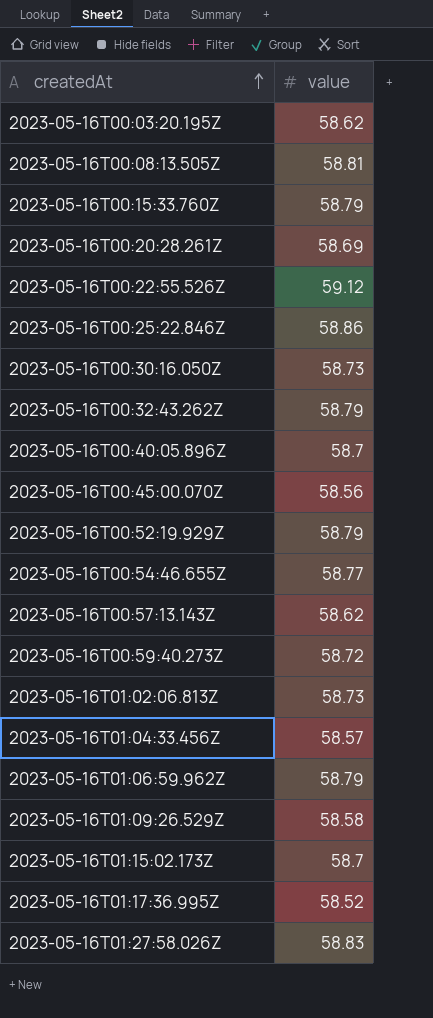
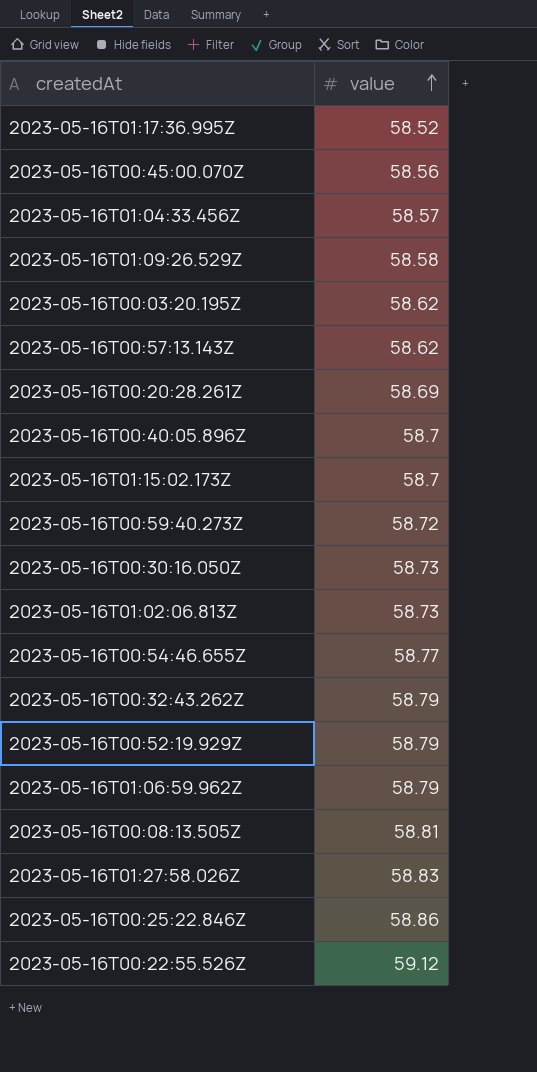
row order: createdAt ascending -> value ascending
row 2023-05-16T00:15:33.760Z: 58.79 -> none

